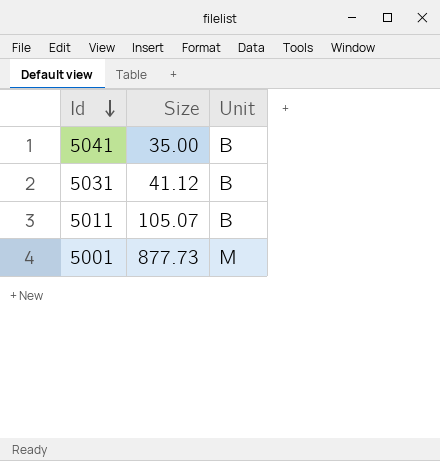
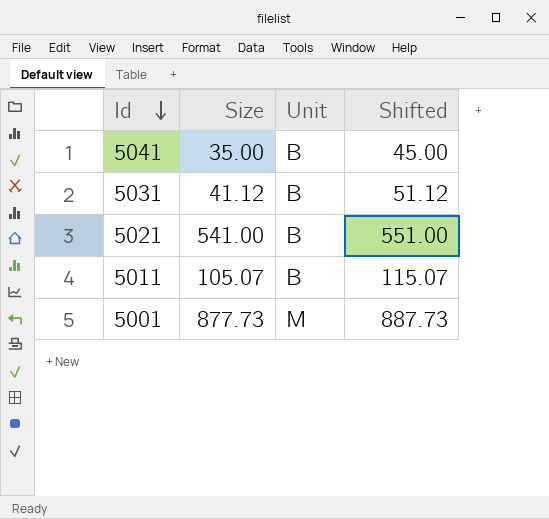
column Shifted | formula: none -> [Size] + 10
row 5021: none -> 541.00 | B | 551.00

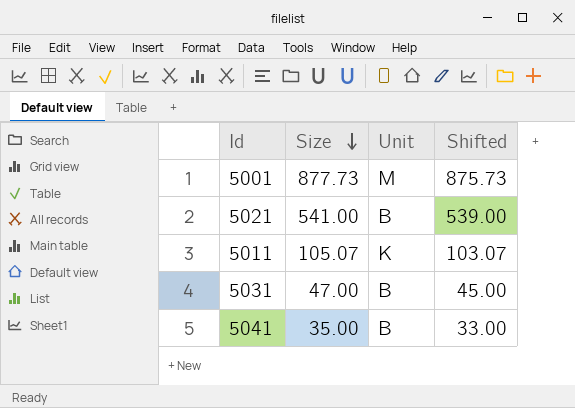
row order: Id descending -> Size descending
column Shifted | formula: [Size] + 10 -> [Size] - 2
5011 | Unit: B -> K
5031 | Size: 41.12 -> 47.00

